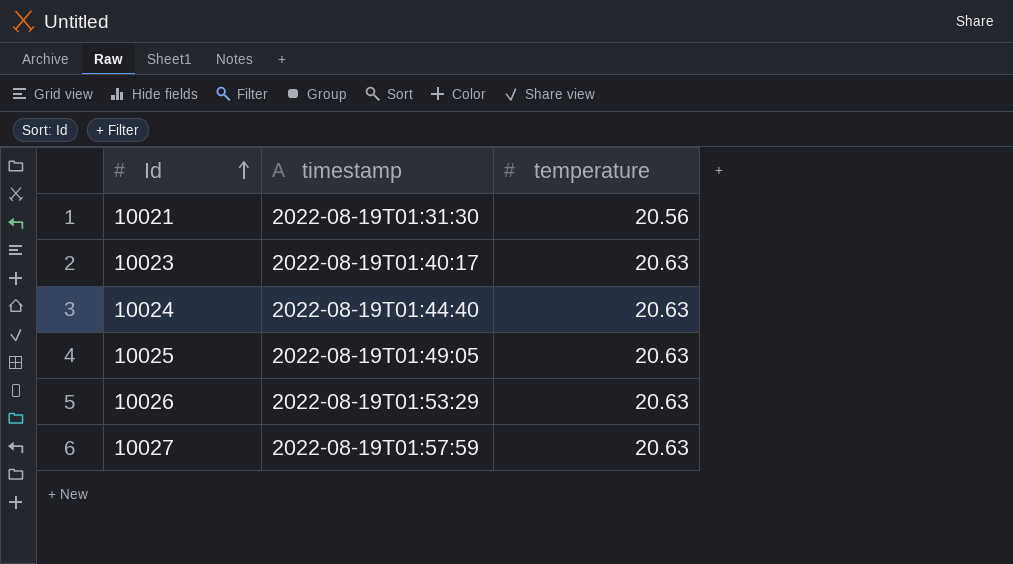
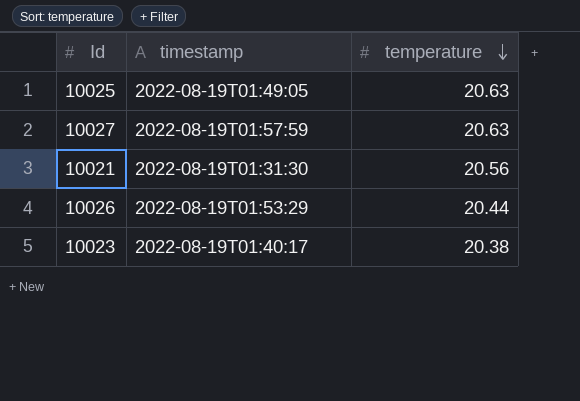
row order: Id ascending -> temperature descending
row 10024: 2022-08-19T01:44:40 | 20.63 -> none
10026 | temperature: 20.63 -> 20.44
10023 | temperature: 20.63 -> 20.38

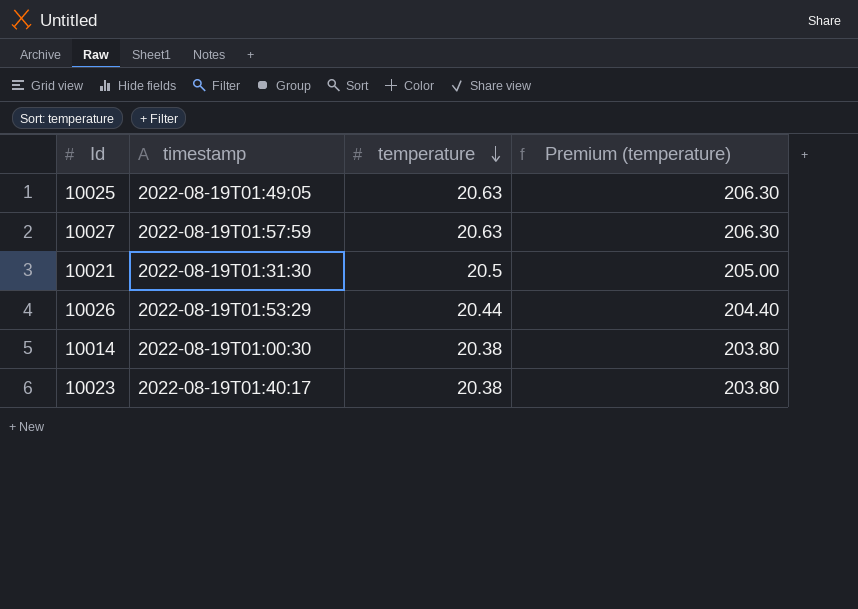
column Premium (temperature) | formula: none -> [temperature] * 10
10021 | temperature: 20.56 -> 20.5
row 10014: none -> 2022-08-19T01:00:30 | 20.38 | 203.80

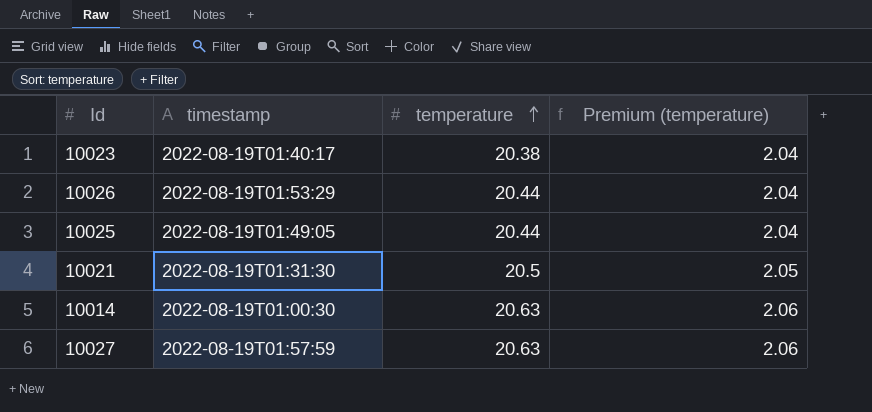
row order: temperature descending -> temperature ascending
column Premium (temperature) | formula: [temperature] * 10 -> [temperature] * 0.1
10025 | temperature: 20.63 -> 20.44
10014 | temperature: 20.38 -> 20.63

